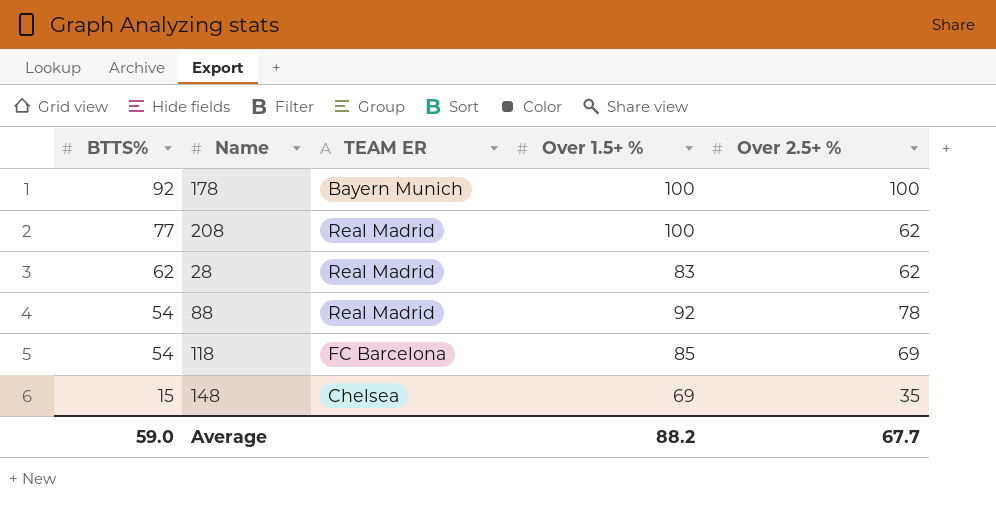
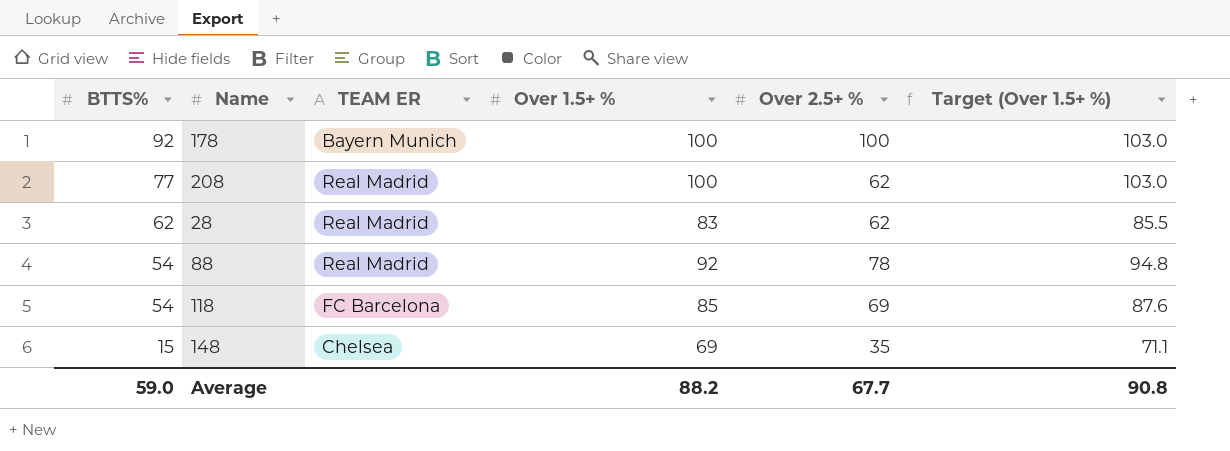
column Target (Over 1.5+ %) | formula: none -> [Over 1.5+ %] * 1.03

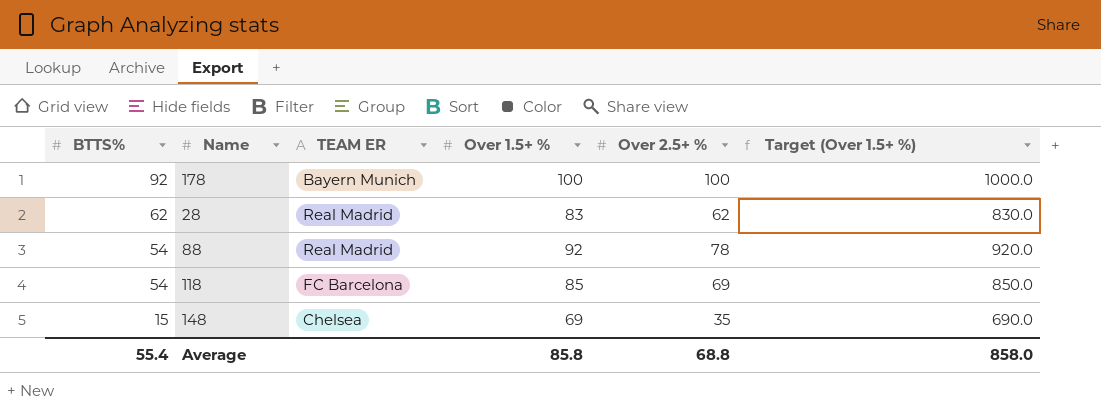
column Target (Over 1.5+ %) | formula: [Over 1.5+ %] * 1.03 -> [Over 1.5+ %] * 10
row 208: 77 | Real Madrid | 100 | 62 | 103.0 -> none
Average | BTTS%: 59.0 -> 55.4
Average | Over 1.5+ %: 88.2 -> 85.8
Average | Over 2.5+ %: 67.7 -> 68.8
Average | Target (Over 1.5+ %): 90.8 -> 858.0

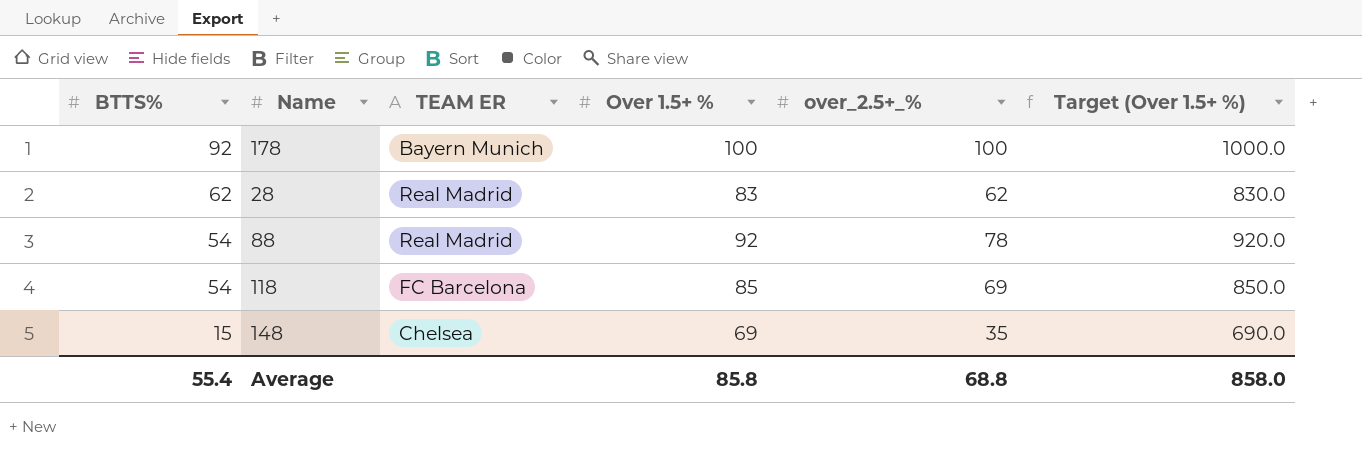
column name: Over 2.5+ % -> over_2.5+_%

